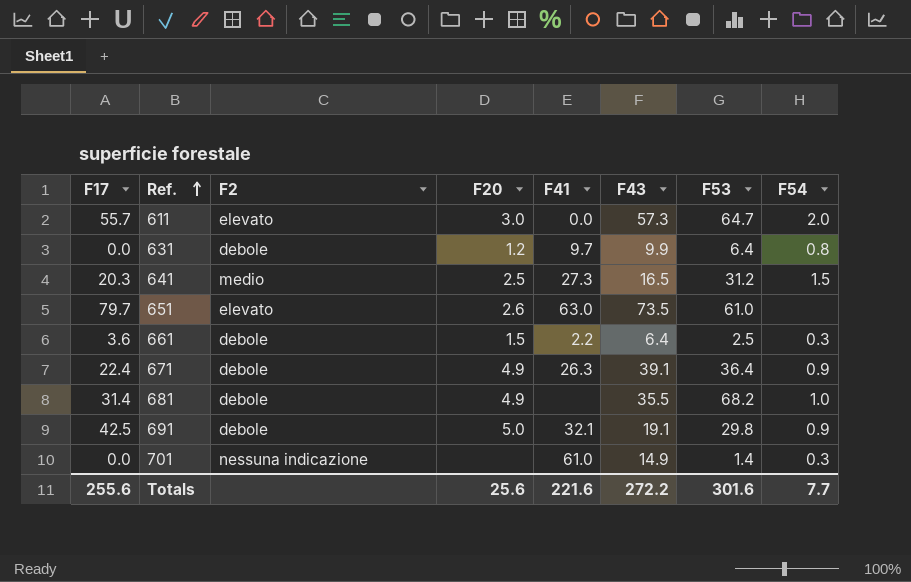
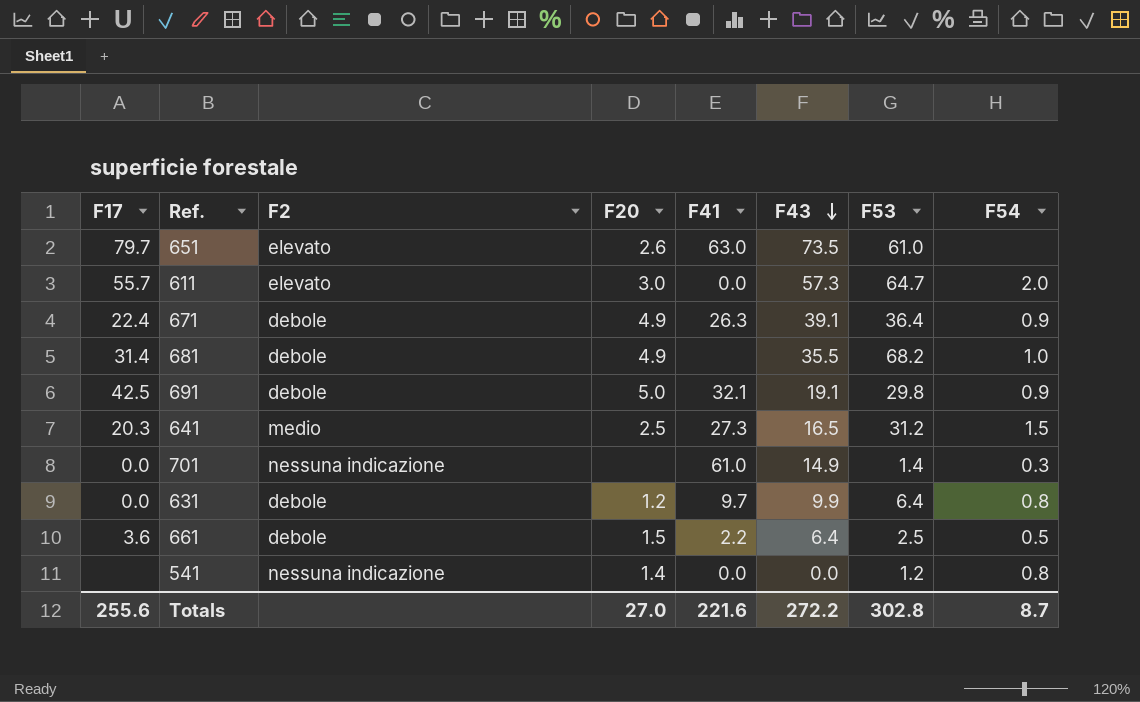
row order: Ref. ascending -> F43 descending
661 | F54: 0.3 -> 0.5
row 541: none -> none | nessuna indicazione | 1.4 | 0.0 | 0.0 | 1.2 | 0.8
Totals | F20: 25.6 -> 27.0
Totals | F53: 301.6 -> 302.8
Totals | F54: 7.7 -> 8.7

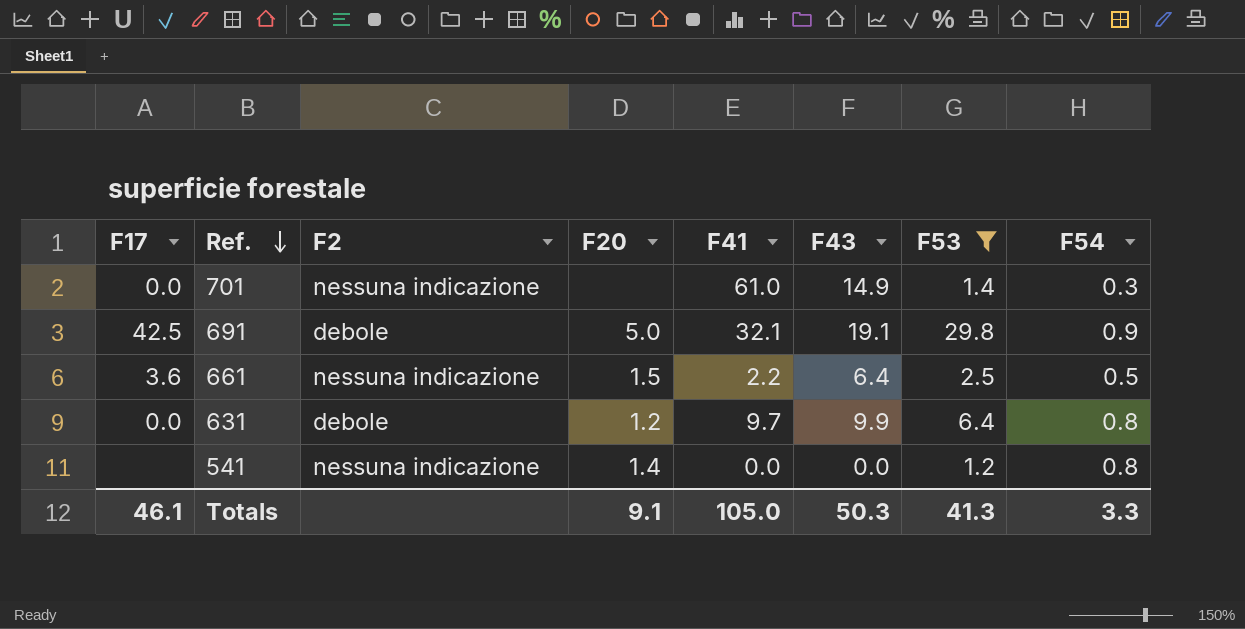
filter: none -> F53 <= 29.8
row order: F43 descending -> Ref. descending
661 | F2: debole -> nessuna indicazione
Totals | F17: 255.6 -> 46.1
Totals | F20: 27.0 -> 9.1
Totals | F41: 221.6 -> 105.0
Totals | F43: 272.2 -> 50.3
Totals | F53: 302.8 -> 41.3
Totals | F54: 8.7 -> 3.3

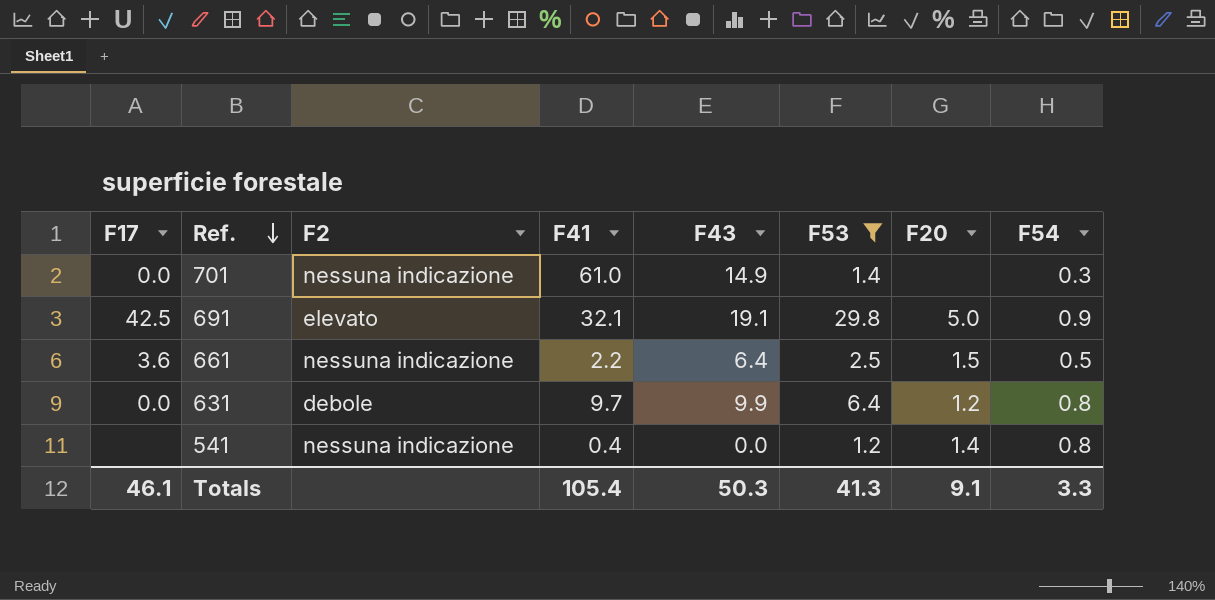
column F20 | position: 4 -> 7
691 | F2: debole -> elevato
541 | F41: 0.0 -> 0.4
Totals | F41: 105.0 -> 105.4

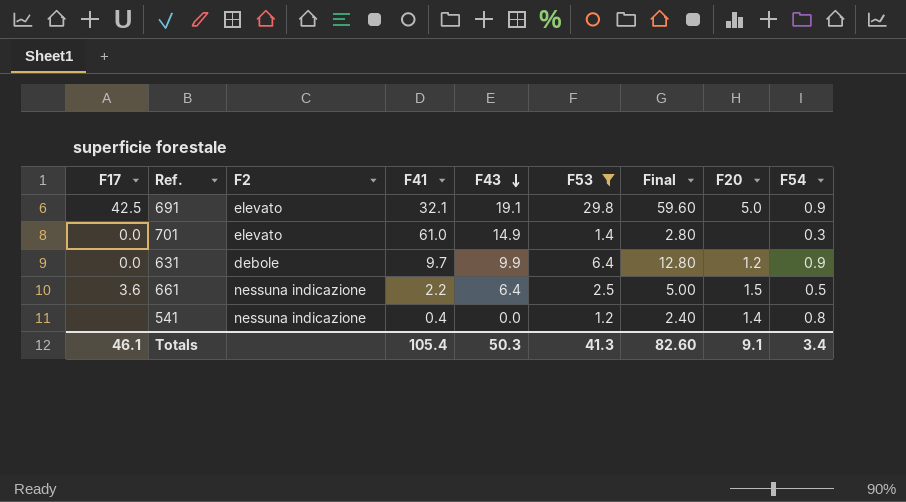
row order: Ref. descending -> F43 descending
column Final | formula: none -> [F53] * 2
701 | F2: nessuna indicazione -> elevato
631 | F54: 0.8 -> 0.9
Totals | F54: 3.3 -> 3.4

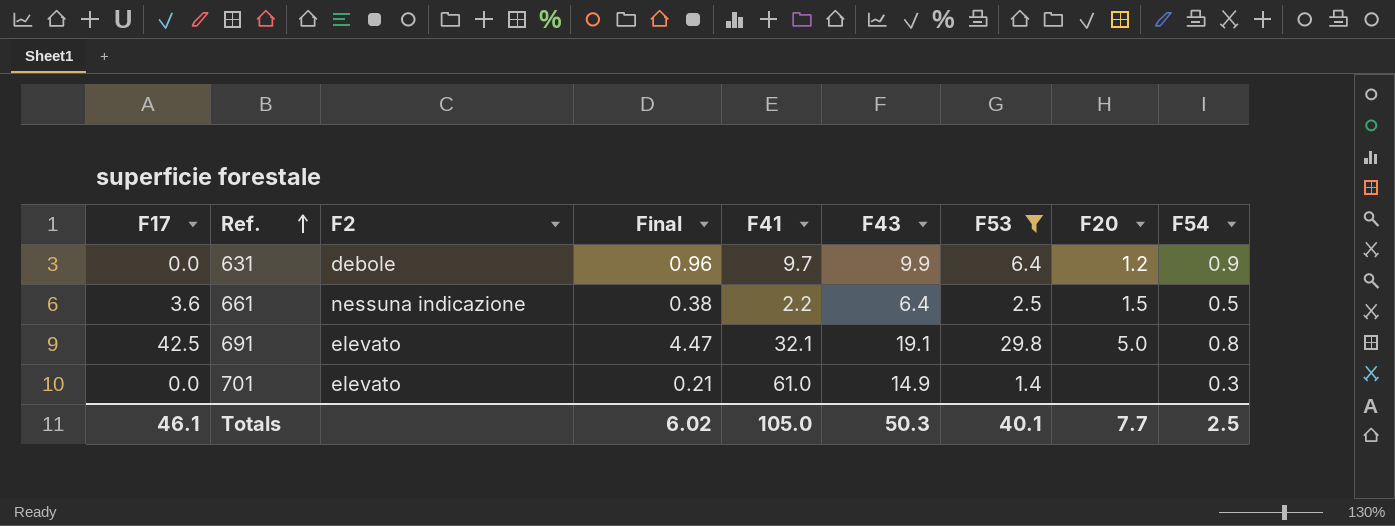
row order: F43 descending -> Ref. ascending
column Final | formula: [F53] * 2 -> [F53] * 0.15
column Final | position: 7 -> 4
row 541: none | nessuna indicazione | 0.4 | 0.0 | 1.2 | 2.40 | 1.4 | 0.8 -> none
691 | F54: 0.9 -> 0.8
Totals | Final: 82.60 -> 6.02
Totals | F41: 105.4 -> 105.0
Totals | F53: 41.3 -> 40.1
Totals | F20: 9.1 -> 7.7
Totals | F54: 3.4 -> 2.5

